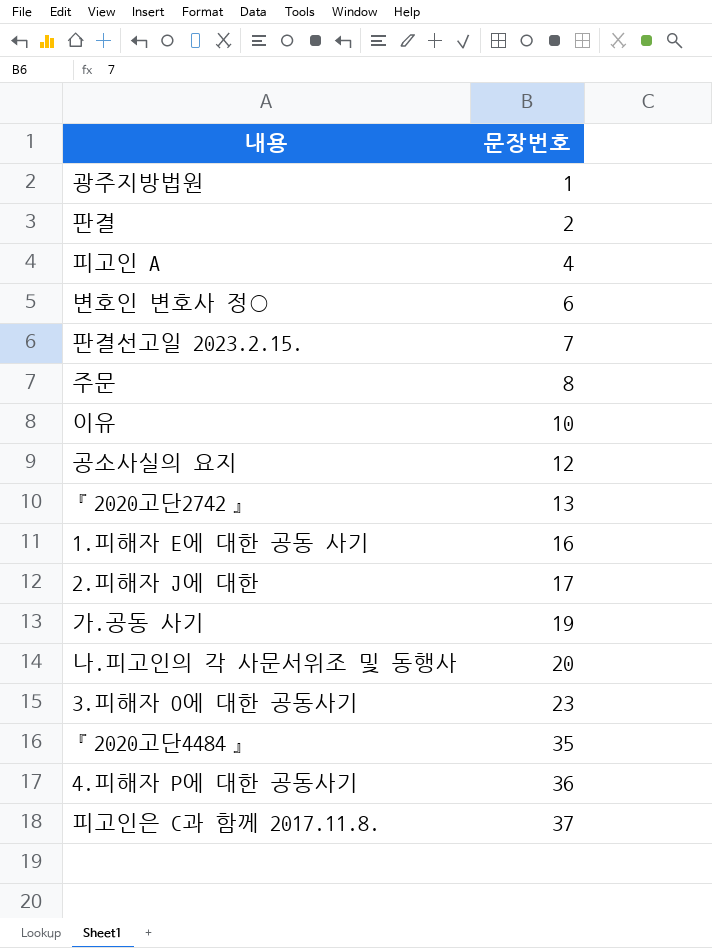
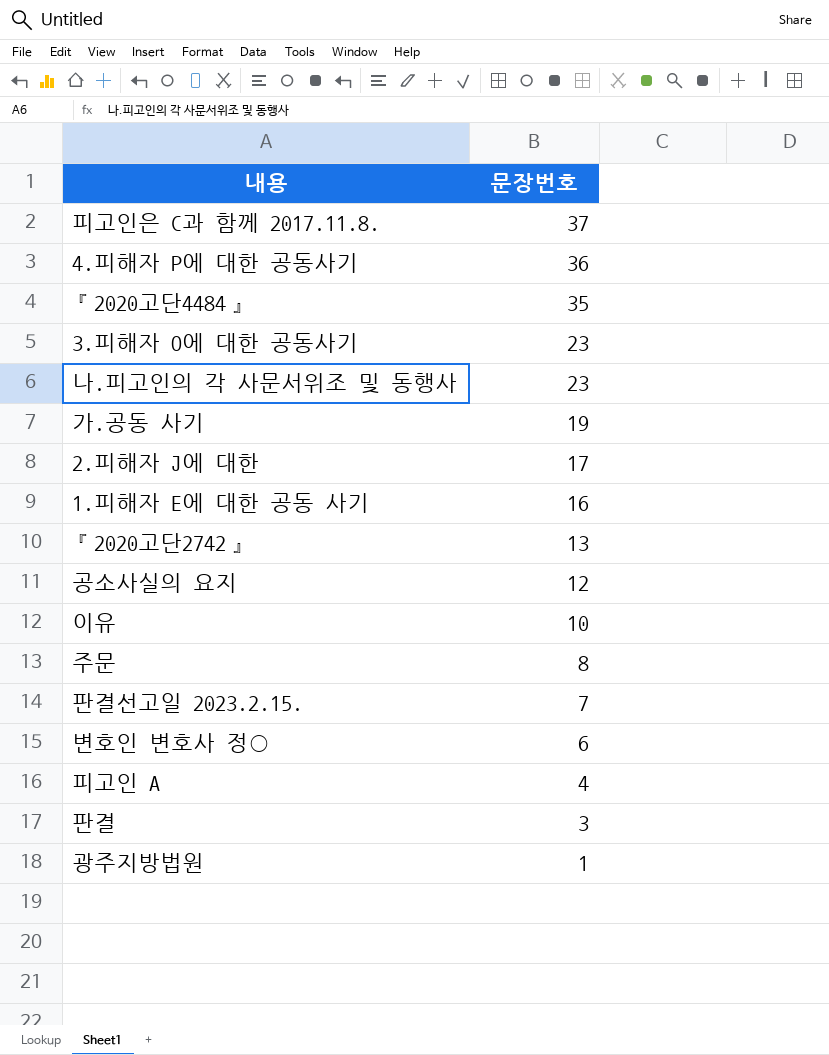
row order: 문장번호 ascending -> 문장번호 descending
나.피고인의 각 사문서위조 및 동행사 | 문장번호: 20 -> 23
판결 | 문장번호: 2 -> 3

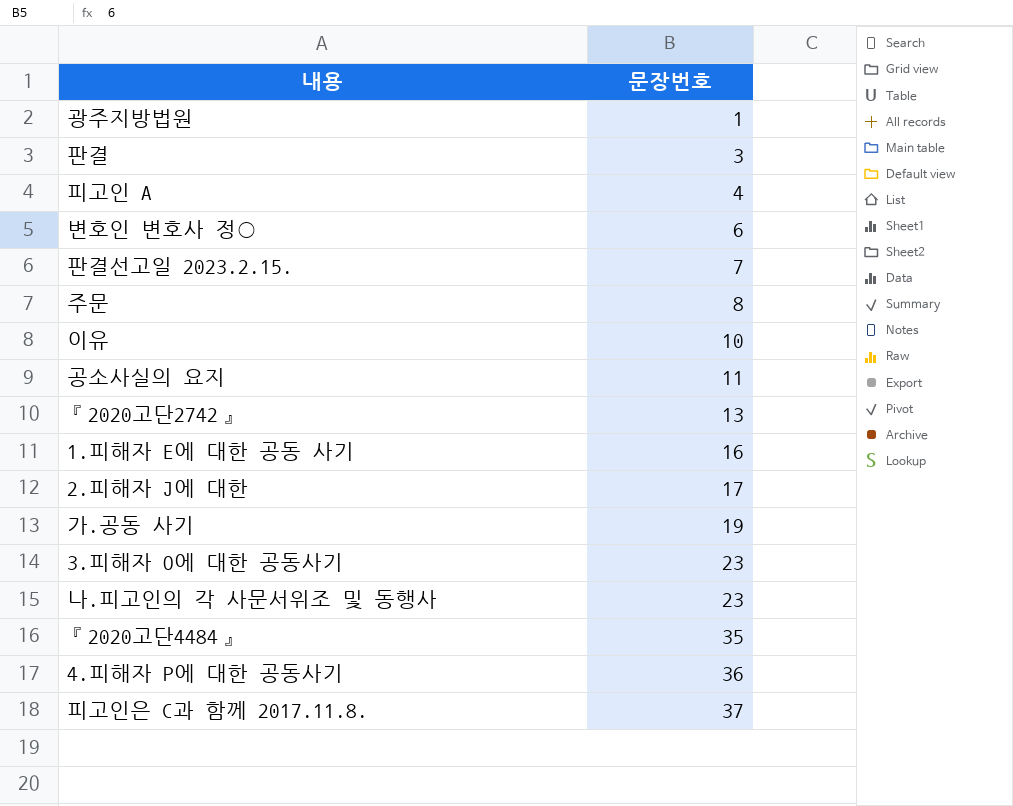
row order: 문장번호 descending -> 문장번호 ascending
공소사실의 요지 | 문장번호: 12 -> 11

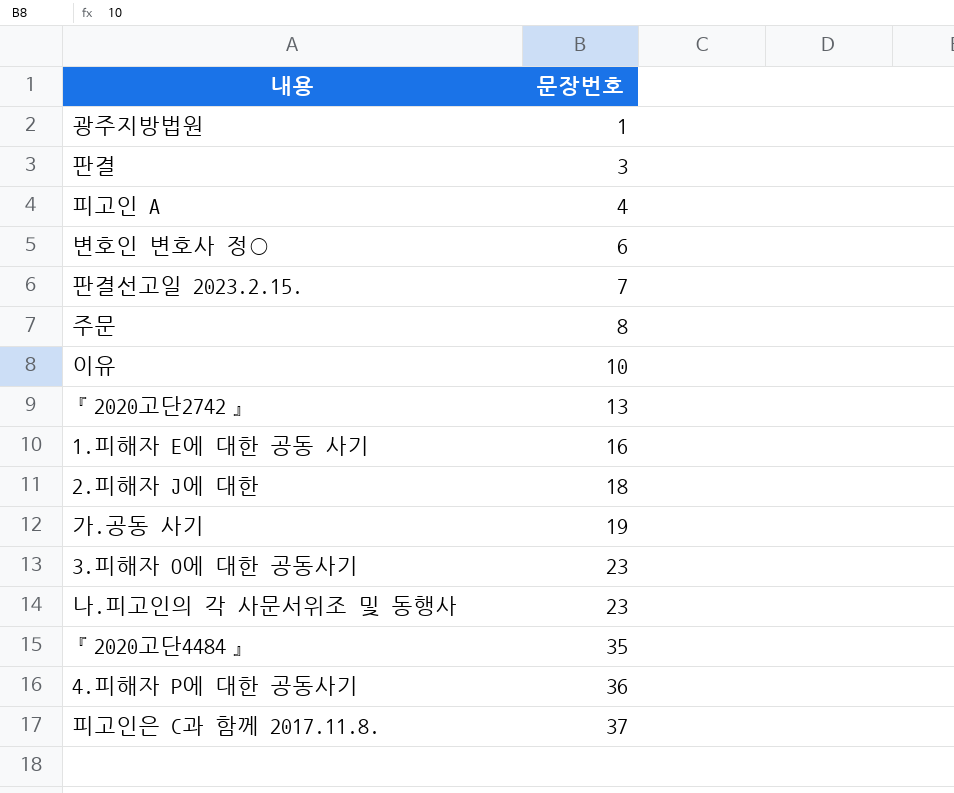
row 공소사실의 요지: 11 -> none
2.피해자 J에 대한 | 문장번호: 17 -> 18

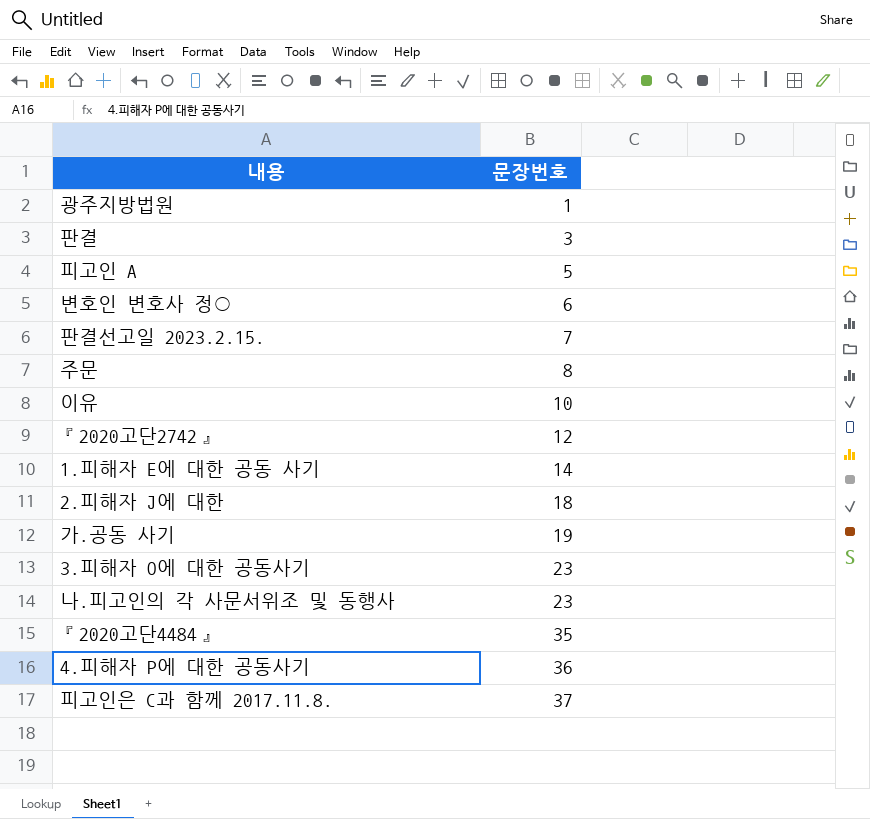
피고인 A | 문장번호: 4 -> 5
『2020고단2742』 | 문장번호: 13 -> 12
1.피해자 E에 대한 공동 사기 | 문장번호: 16 -> 14

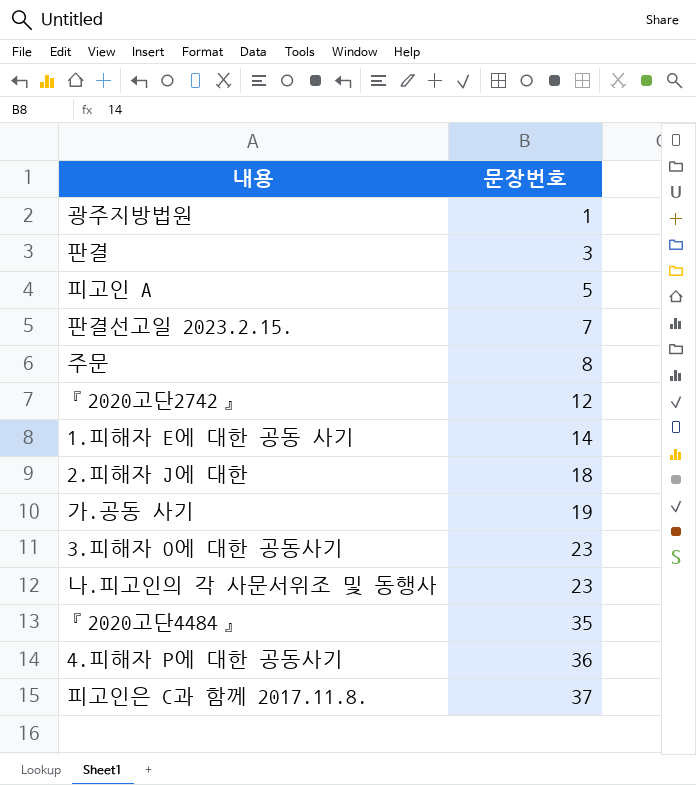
row 변호인 변호사 정○: 6 -> none
row 이유: 10 -> none

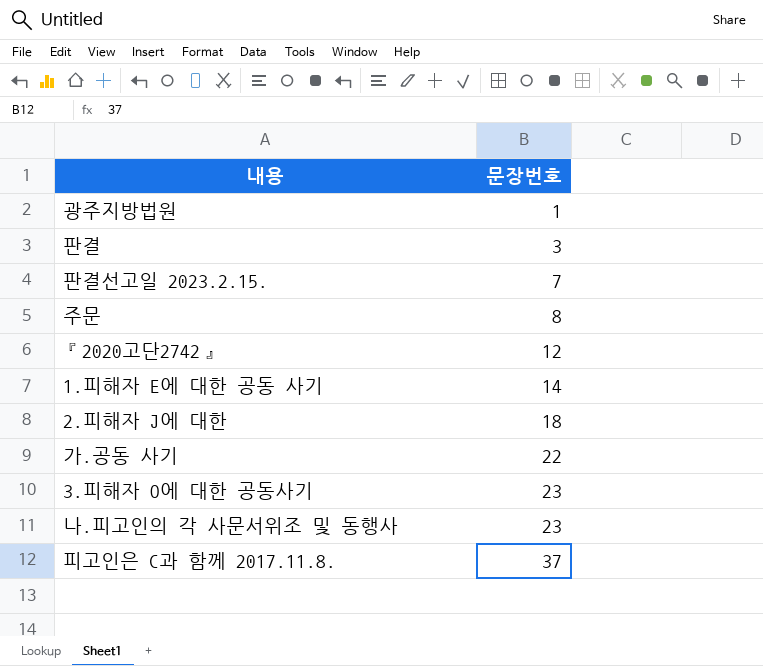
row 피고인 A: 5 -> none
row 『2020고단4484』: 35 -> none
row 4.피해자 P에 대한 공동사기: 36 -> none
가.공동 사기 | 문장번호: 19 -> 22

